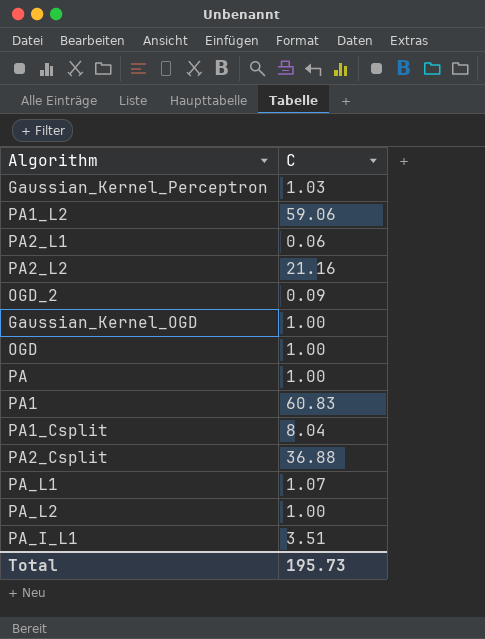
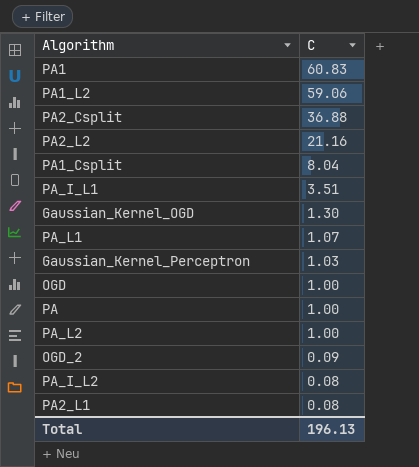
row order: none -> C descending
Gaussian_Kernel_OGD | C: 1.00 -> 1.30
row PA_I_L2: none -> 0.08
PA2_L1 | C: 0.06 -> 0.08
Total | C: 195.73 -> 196.13

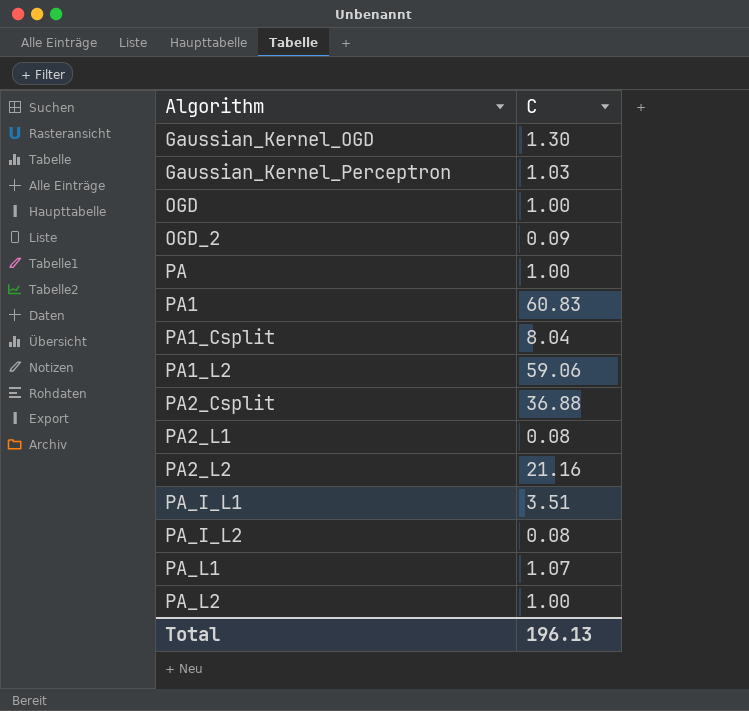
row order: C descending -> Algorithm ascending

